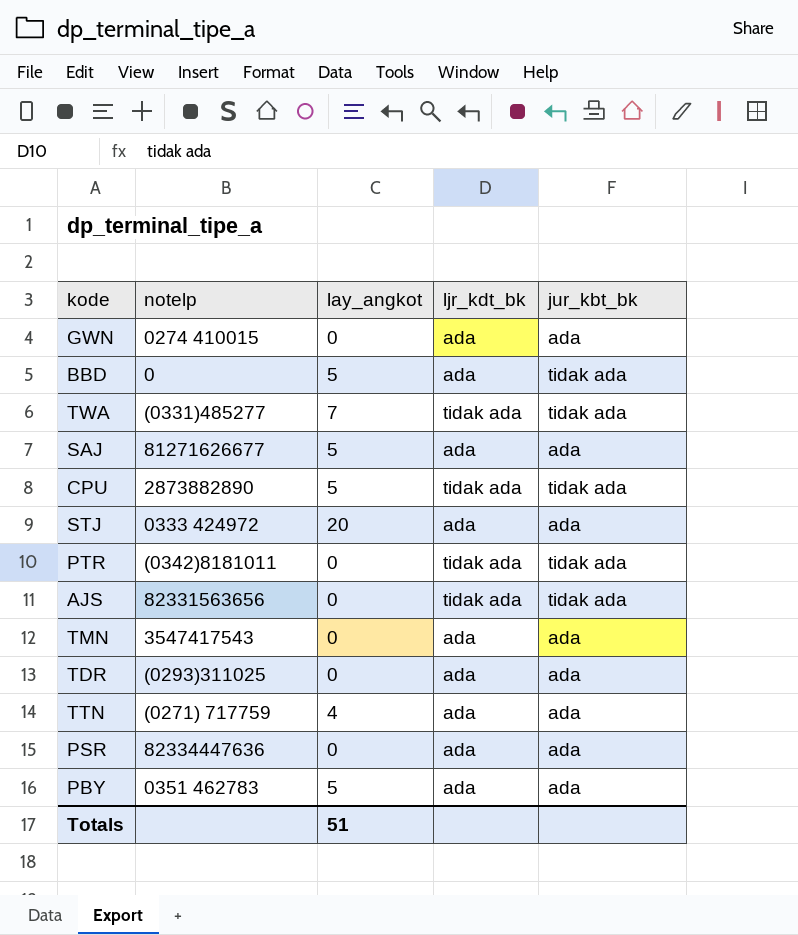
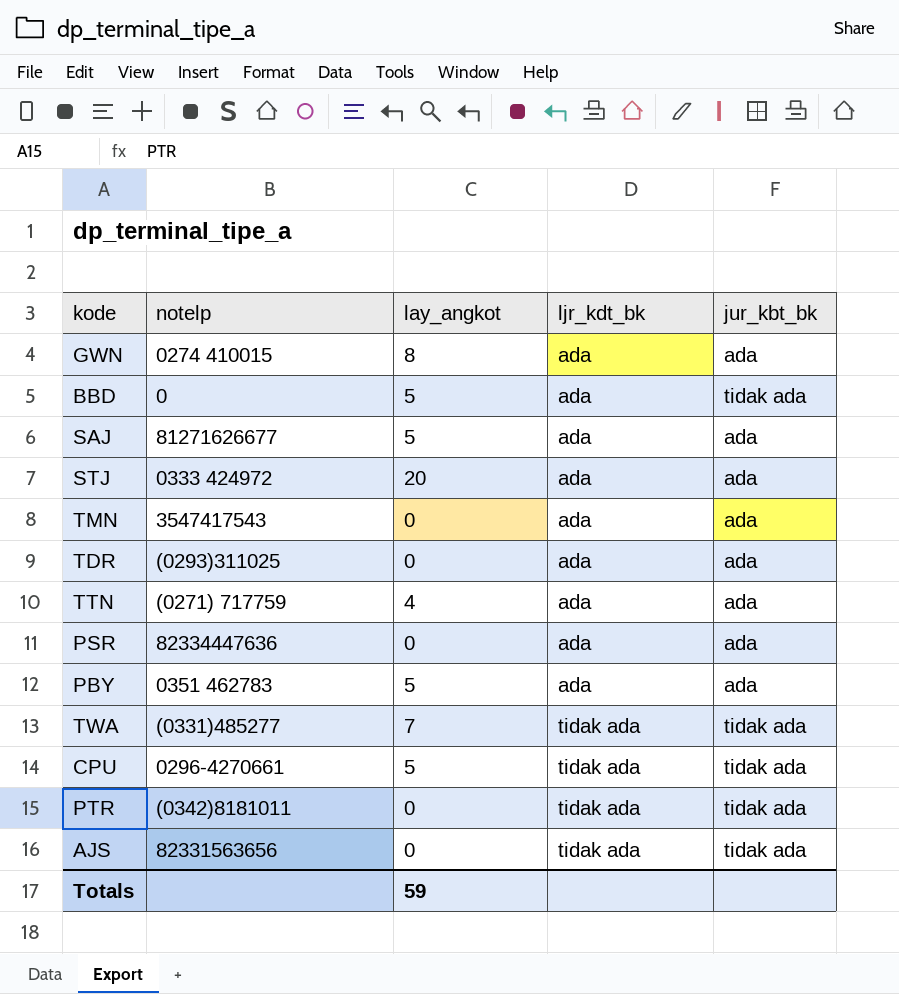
row order: none -> ljr_kdt_bk ascending
GWN | lay_angkot: 0 -> 8
CPU | notelp: 2873882890 -> 0296-4270661
Totals | lay_angkot: 51 -> 59

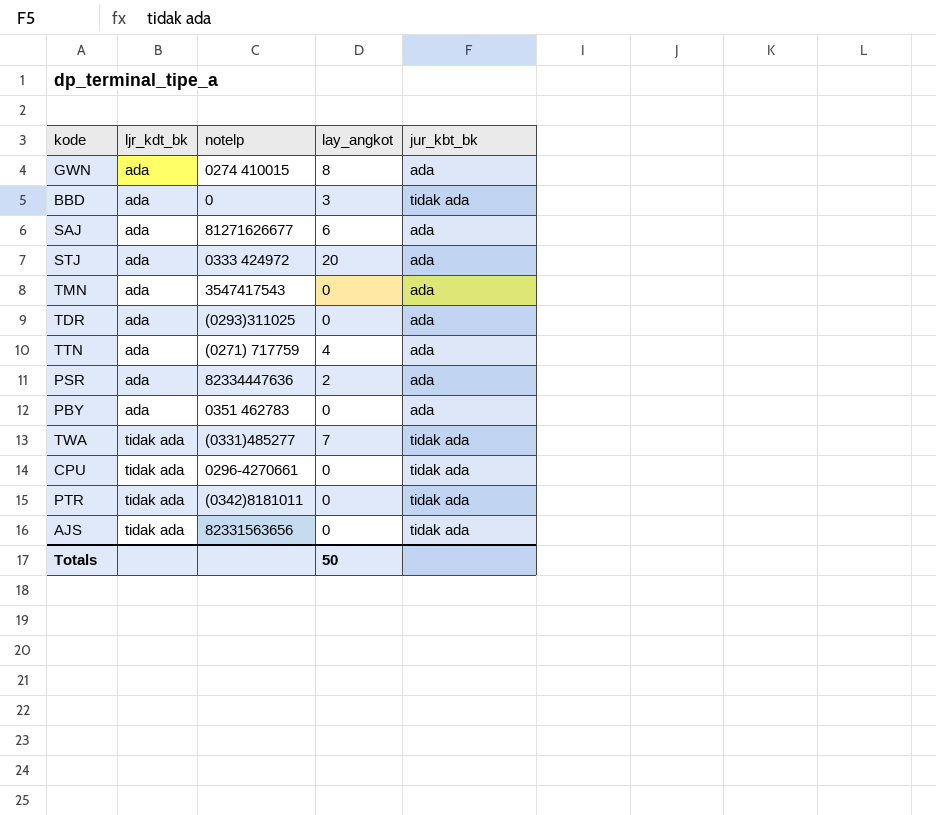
column ljr_kdt_bk | position: 4 -> 2
BBD | lay_angkot: 5 -> 3
SAJ | lay_angkot: 5 -> 6
PSR | lay_angkot: 0 -> 2
PBY | lay_angkot: 5 -> 0
CPU | lay_angkot: 5 -> 0
Totals | lay_angkot: 59 -> 50

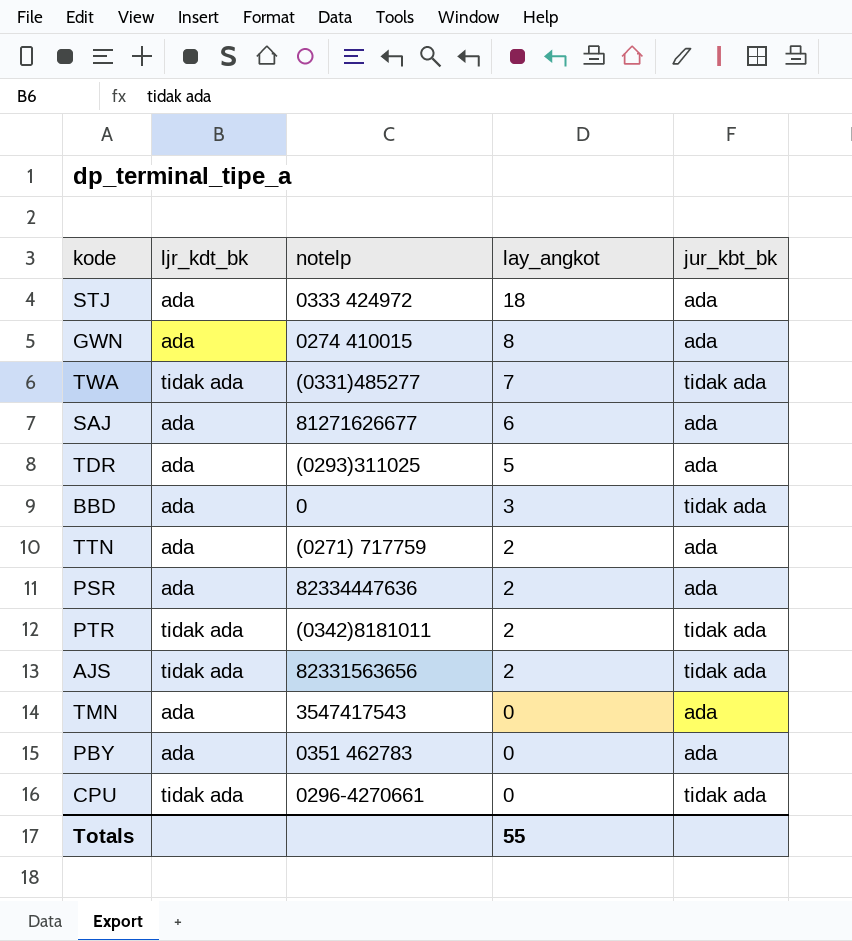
row order: ljr_kdt_bk ascending -> lay_angkot descending
STJ | lay_angkot: 20 -> 18
TDR | lay_angkot: 0 -> 5
TTN | lay_angkot: 4 -> 2
PTR | lay_angkot: 0 -> 2
AJS | lay_angkot: 0 -> 2
Totals | lay_angkot: 50 -> 55

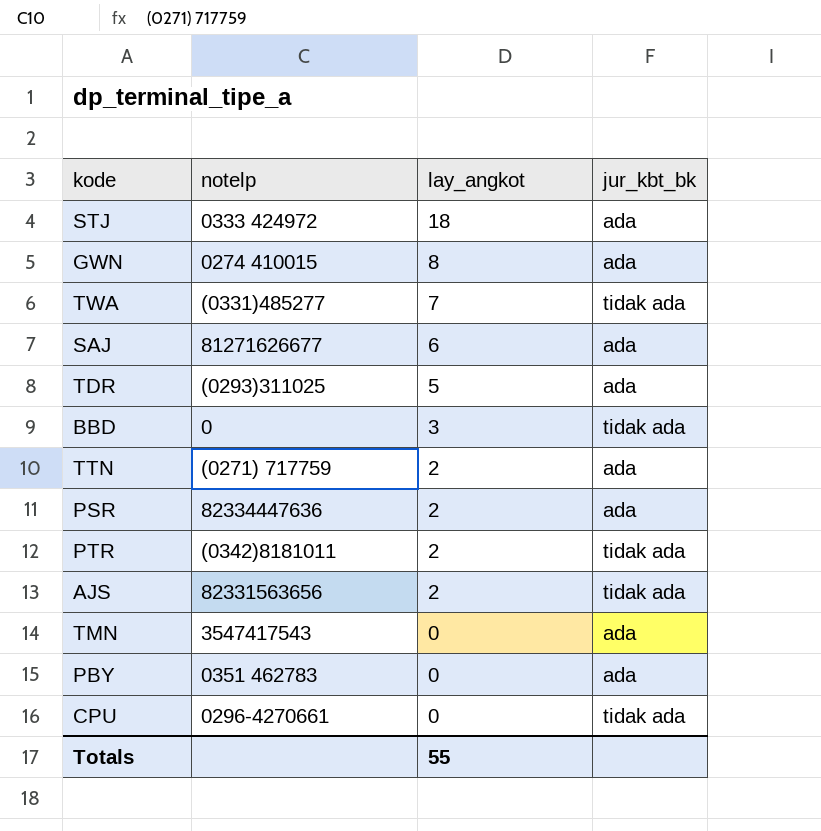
column ljr_kdt_bk | position: 2 -> none

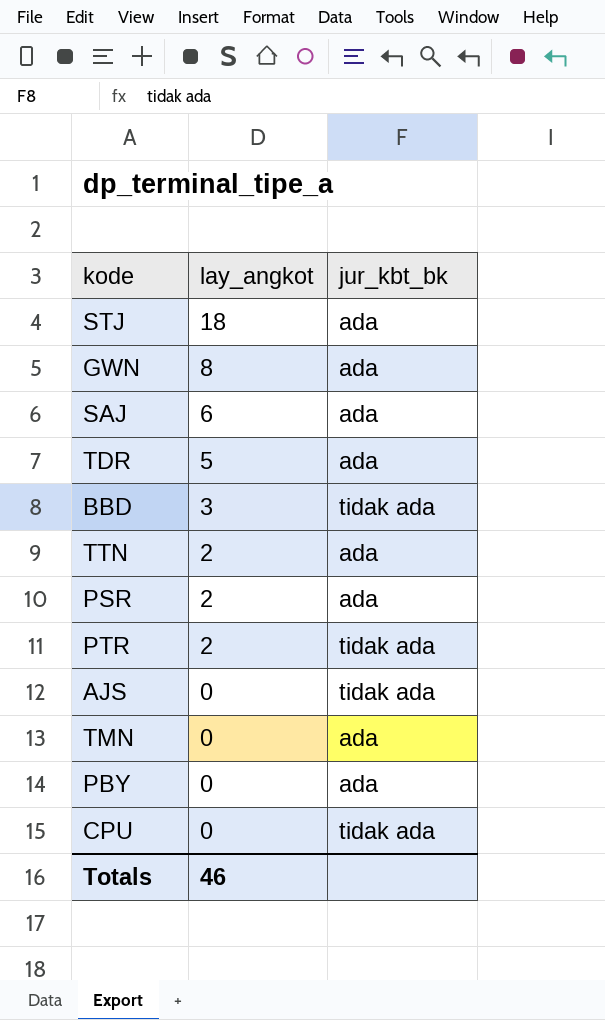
column notelp | position: 2 -> none
row TWA: (0331)485277 | 7 | tidak ada -> none
AJS | lay_angkot: 2 -> 0
Totals | lay_angkot: 55 -> 46

